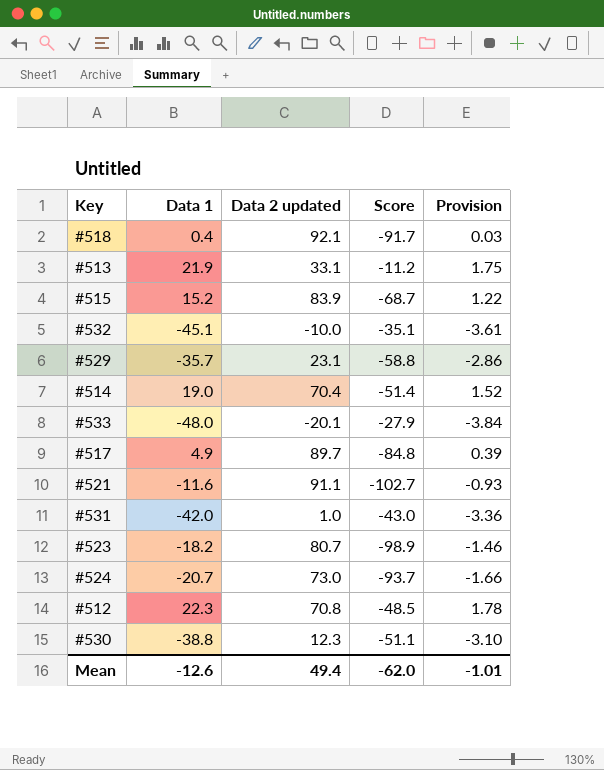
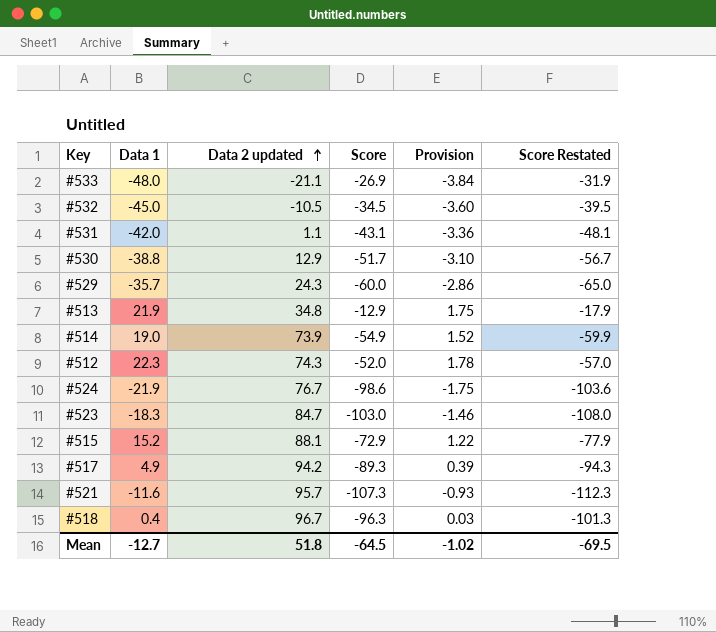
row order: none -> Data 2 updated ascending
column Score Restated | formula: none -> [Score] - 5
#533 | Data 2 updated: -20.1 -> -21.1
#533 | Score: -27.9 -> -26.9
#532 | Data 1: -45.1 -> -45.0
#532 | Data 2 updated: -10.0 -> -10.5
#532 | Score: -35.1 -> -34.5
#532 | Provision: -3.61 -> -3.60
#531 | Data 2 updated: 1.0 -> 1.1
#531 | Score: -43.0 -> -43.1
#530 | Data 2 updated: 12.3 -> 12.9
#530 | Score: -51.1 -> -51.7
#529 | Data 2 updated: 23.1 -> 24.3
#529 | Score: -58.8 -> -60.0
#513 | Data 2 updated: 33.1 -> 34.8
#513 | Score: -11.2 -> -12.9
#514 | Data 2 updated: 70.4 -> 73.9
#514 | Score: -51.4 -> -54.9
#512 | Data 2 updated: 70.8 -> 74.3
#512 | Score: -48.5 -> -52.0
#524 | Data 1: -20.7 -> -21.9
#524 | Data 2 updated: 73.0 -> 76.7
#524 | Score: -93.7 -> -98.6
#524 | Provision: -1.66 -> -1.75
#523 | Data 1: -18.2 -> -18.3
#523 | Data 2 updated: 80.7 -> 84.7
#523 | Score: -98.9 -> -103.0
#515 | Data 2 updated: 83.9 -> 88.1
#515 | Score: -68.7 -> -72.9
#517 | Data 2 updated: 89.7 -> 94.2
#517 | Score: -84.8 -> -89.3
#521 | Data 2 updated: 91.1 -> 95.7
#521 | Score: -102.7 -> -107.3
#518 | Data 2 updated: 92.1 -> 96.7
#518 | Score: -91.7 -> -96.3
Mean | Data 1: -12.6 -> -12.7
Mean | Data 2 updated: 49.4 -> 51.8
Mean | Score: -62.0 -> -64.5
Mean | Provision: -1.01 -> -1.02

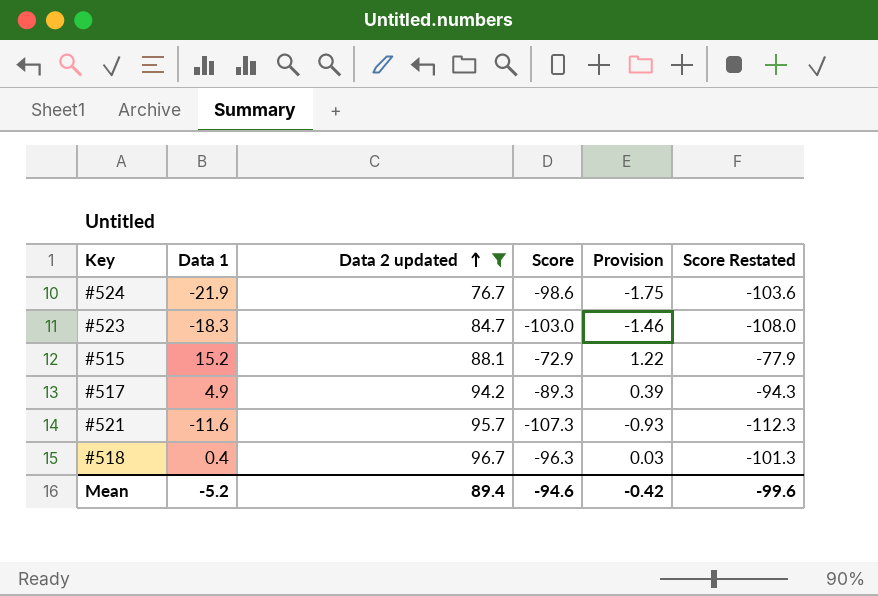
filter: none -> Data 2 updated >= 76.7
Mean | Data 1: -12.7 -> -5.2
Mean | Data 2 updated: 51.8 -> 89.4
Mean | Score: -64.5 -> -94.6
Mean | Provision: -1.02 -> -0.42
Mean | Score Restated: -69.5 -> -99.6

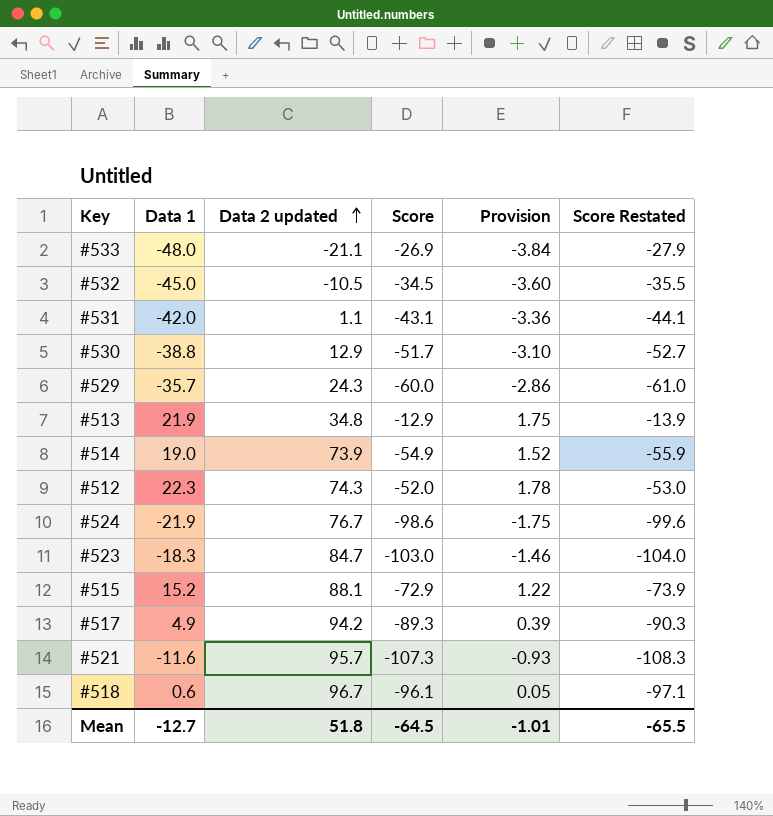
filter: Data 2 updated >= 76.7 -> none
column Score Restated | formula: [Score] - 5 -> [Score] - 1
#518 | Data 1: 0.4 -> 0.6
#518 | Score: -96.3 -> -96.1
#518 | Provision: 0.03 -> 0.05
Mean | Data 1: -5.2 -> -12.7
Mean | Data 2 updated: 89.4 -> 51.8
Mean | Score: -94.6 -> -64.5
Mean | Provision: -0.42 -> -1.01
Mean | Score Restated: -99.6 -> -65.5

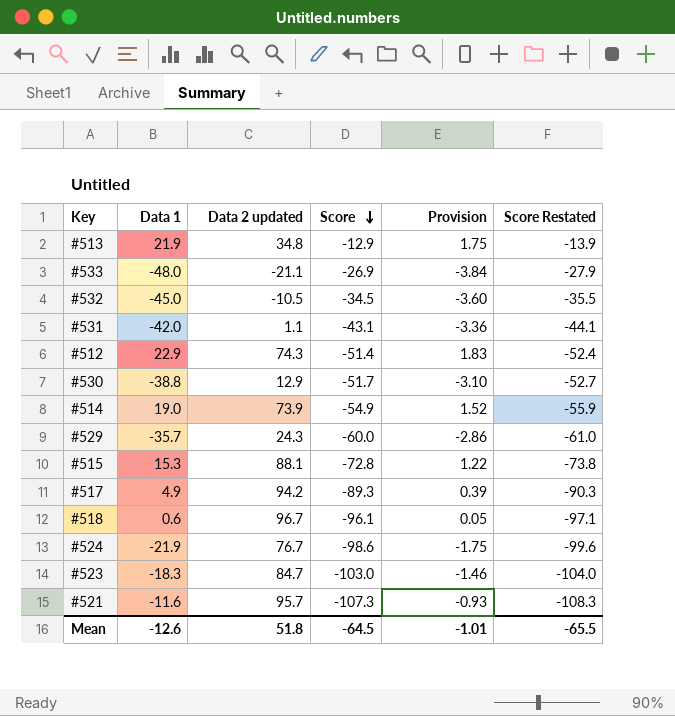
row order: Data 2 updated ascending -> Score descending
#512 | Data 1: 22.3 -> 22.9
#512 | Score: -52.0 -> -51.4
#512 | Provision: 1.78 -> 1.83
#512 | Score Restated: -53.0 -> -52.4
#515 | Data 1: 15.2 -> 15.3
#515 | Score: -72.9 -> -72.8
#515 | Score Restated: -73.9 -> -73.8
Mean | Data 1: -12.7 -> -12.6

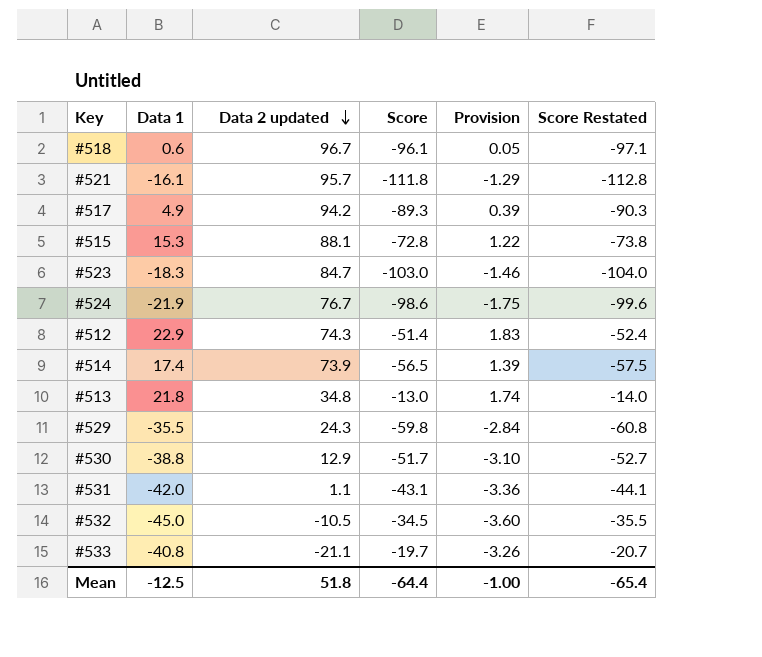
row order: Score descending -> Data 2 updated descending
#521 | Data 1: -11.6 -> -16.1
#521 | Score: -107.3 -> -111.8
#521 | Provision: -0.93 -> -1.29
#521 | Score Restated: -108.3 -> -112.8
#514 | Data 1: 19.0 -> 17.4
#514 | Score: -54.9 -> -56.5
#514 | Provision: 1.52 -> 1.39
#514 | Score Restated: -55.9 -> -57.5
#513 | Data 1: 21.9 -> 21.8
#513 | Score: -12.9 -> -13.0
#513 | Provision: 1.75 -> 1.74
#513 | Score Restated: -13.9 -> -14.0
#529 | Data 1: -35.7 -> -35.5
#529 | Score: -60.0 -> -59.8
#529 | Provision: -2.86 -> -2.84
#529 | Score Restated: -61.0 -> -60.8
#533 | Data 1: -48.0 -> -40.8
#533 | Score: -26.9 -> -19.7
#533 | Provision: -3.84 -> -3.26
#533 | Score Restated: -27.9 -> -20.7
Mean | Data 1: -12.6 -> -12.5
Mean | Score: -64.5 -> -64.4
Mean | Provision: -1.01 -> -1.00
Mean | Score Restated: -65.5 -> -65.4

